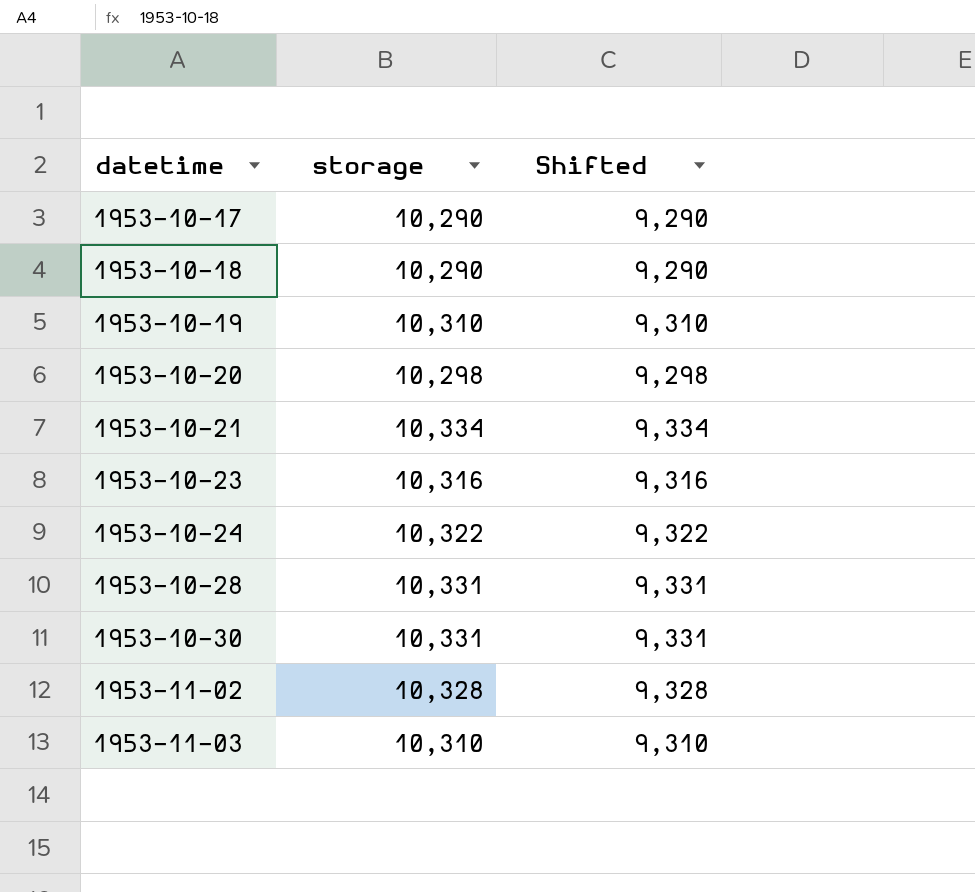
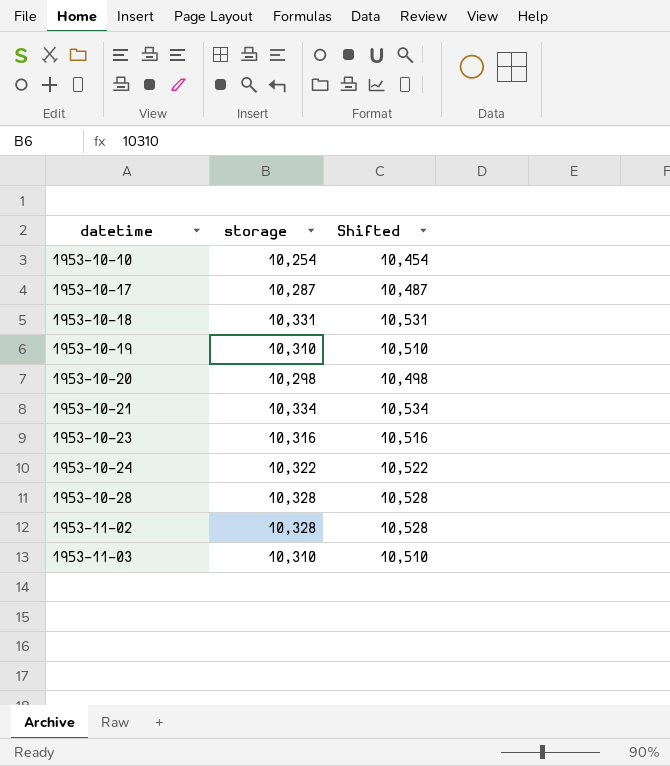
column Shifted | formula: [storage] - 1000 -> [storage] + 200
row 1953-10-30: 10,331 | 9,331 -> none
row 1953-10-10: none -> 10,254 | 10,454
1953-10-17 | storage: 10,290 -> 10,287
1953-10-18 | storage: 10,290 -> 10,331
1953-10-28 | storage: 10,331 -> 10,328

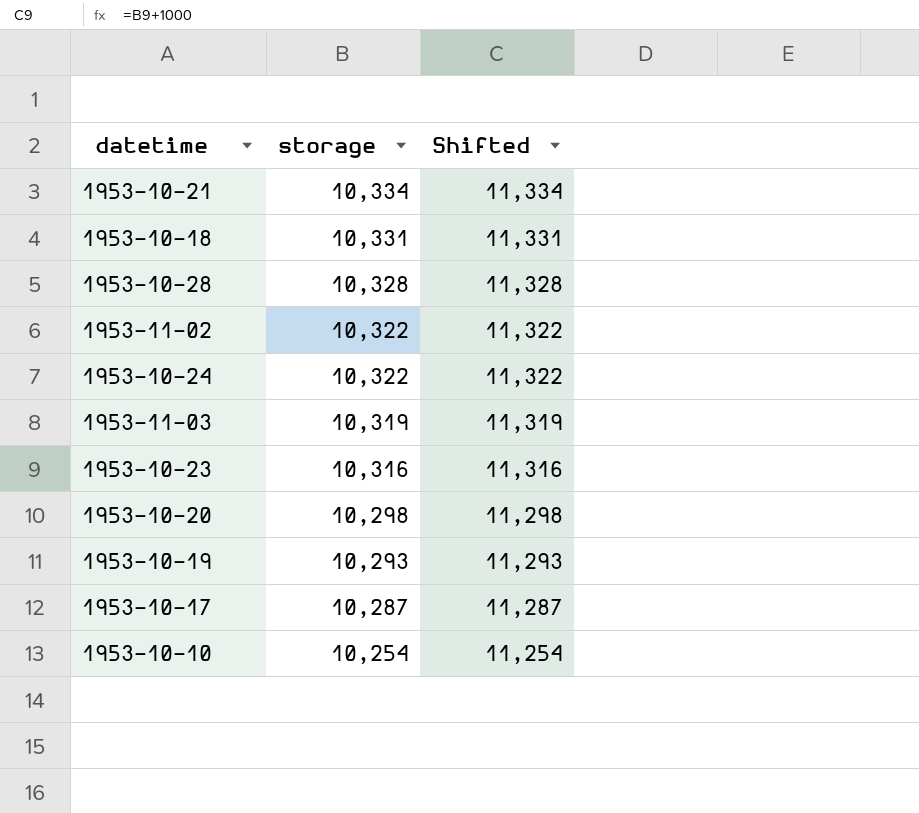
row order: datetime ascending -> storage descending
column Shifted | formula: [storage] + 200 -> [storage] + 1000
1953-11-02 | storage: 10,328 -> 10,322
1953-11-03 | storage: 10,310 -> 10,319
1953-10-19 | storage: 10,310 -> 10,293

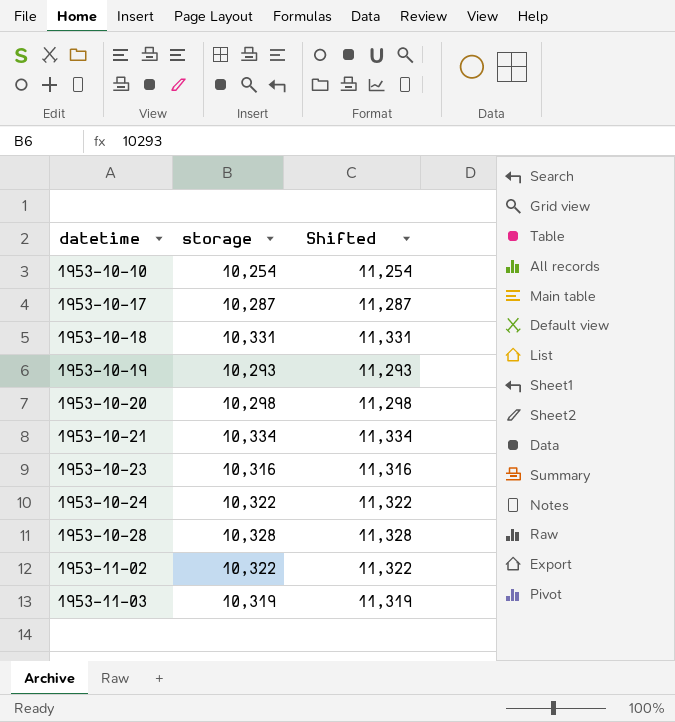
row order: storage descending -> datetime ascending

